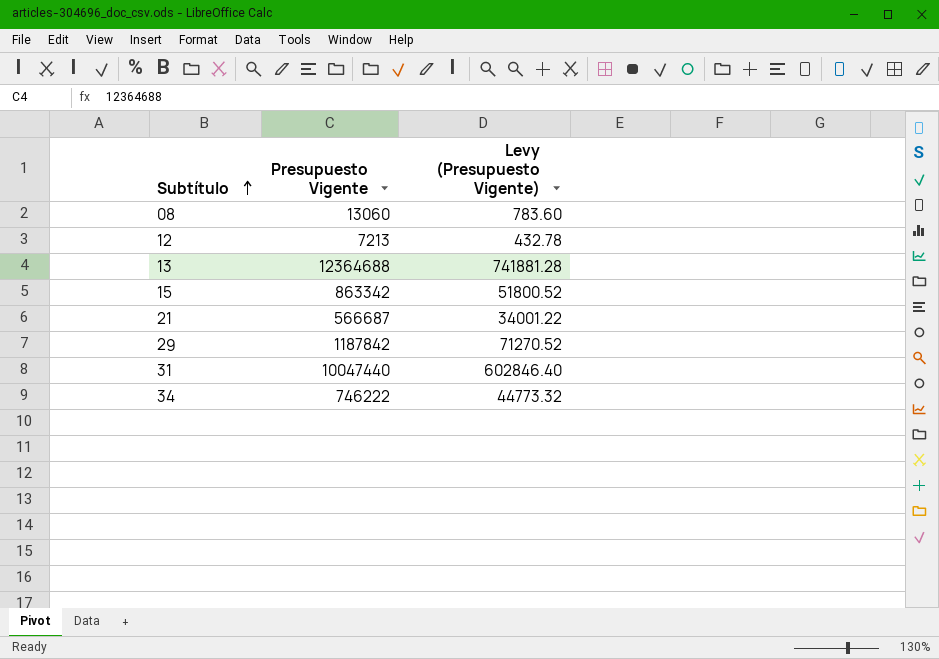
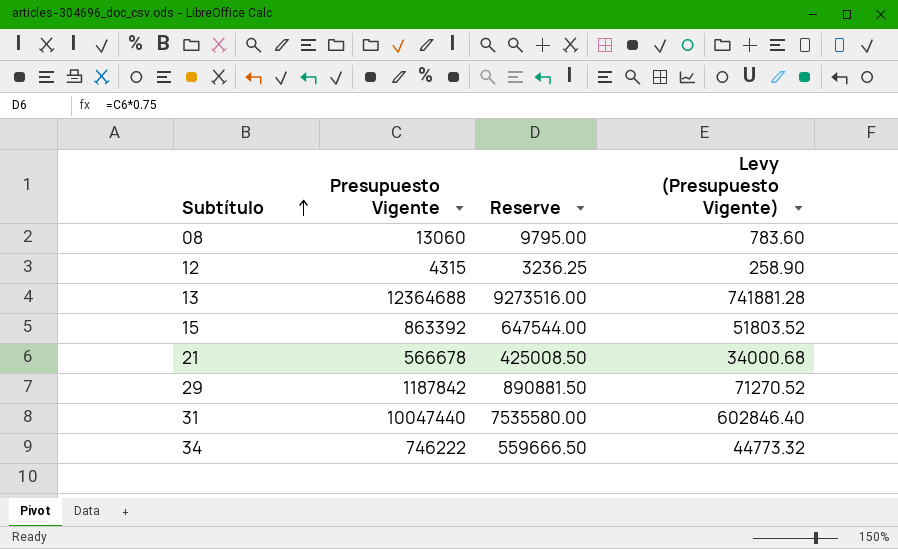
column Reserve | formula: none -> [Presupuesto Vigente] * 0.75
12 | Presupuesto Vigente: 7213 -> 4315
12 | Levy (Presupuesto Vigente): 432.78 -> 258.90
15 | Presupuesto Vigente: 863342 -> 863392
15 | Levy (Presupuesto Vigente): 51800.52 -> 51803.52
21 | Presupuesto Vigente: 566687 -> 566678
21 | Levy (Presupuesto Vigente): 34001.22 -> 34000.68

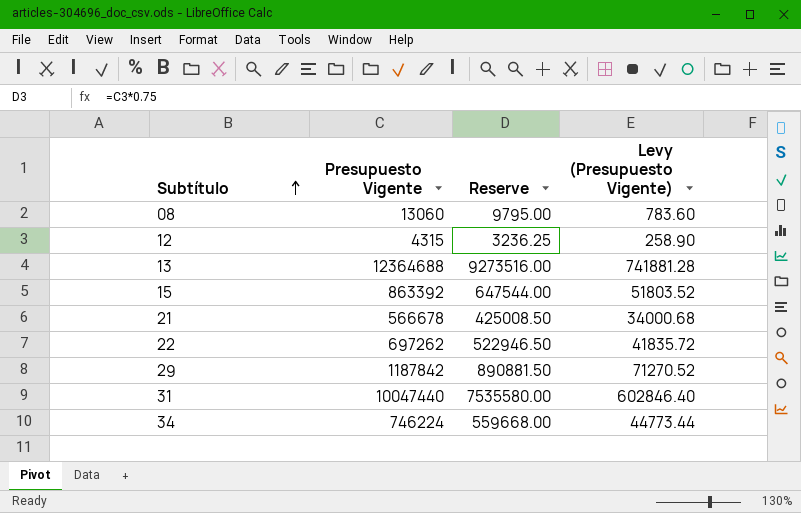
row 22: none -> 697262 | 522946.50 | 41835.72
34 | Presupuesto Vigente: 746222 -> 746224
34 | Reserve: 559666.50 -> 559668.00
34 | Levy (Presupuesto Vigente): 44773.32 -> 44773.44

